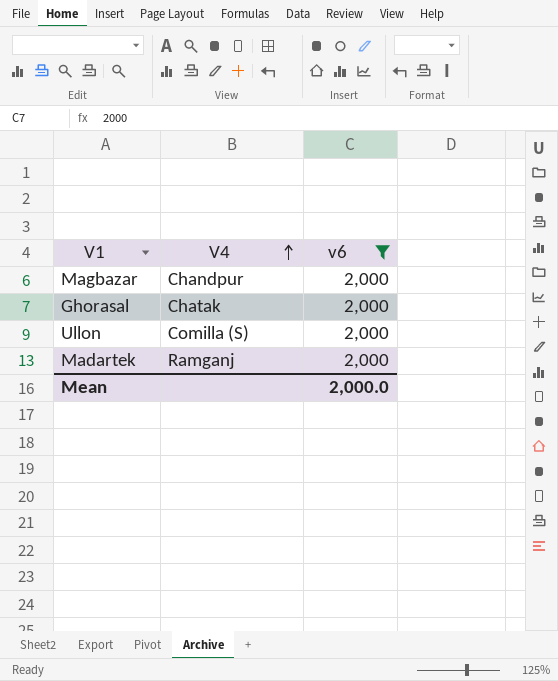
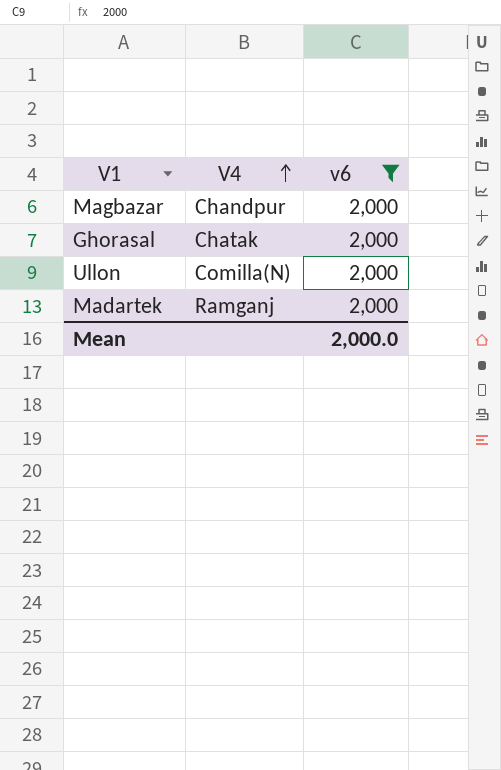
Ullon | V4: Comilla (S) -> Comilla(N)

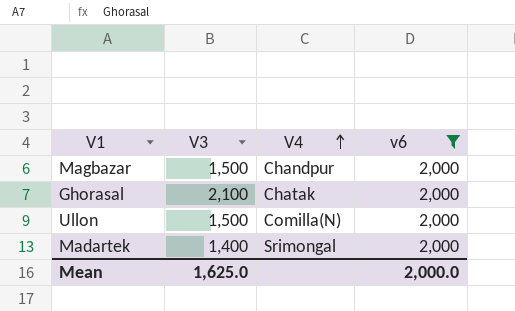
column V3 | position: none -> 2
Madartek | V4: Ramganj -> Srimongal

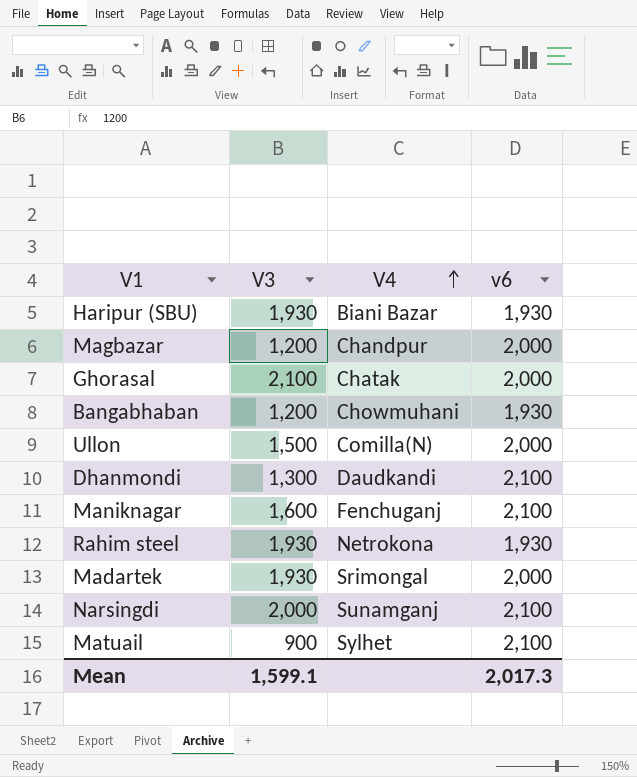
filter: v6 = 2,000 -> none
Magbazar | V3: 1,500 -> 1,200
Madartek | V3: 1,400 -> 1,930
Mean | V3: 1,625.0 -> 1,599.1
Mean | v6: 2,000.0 -> 2,017.3

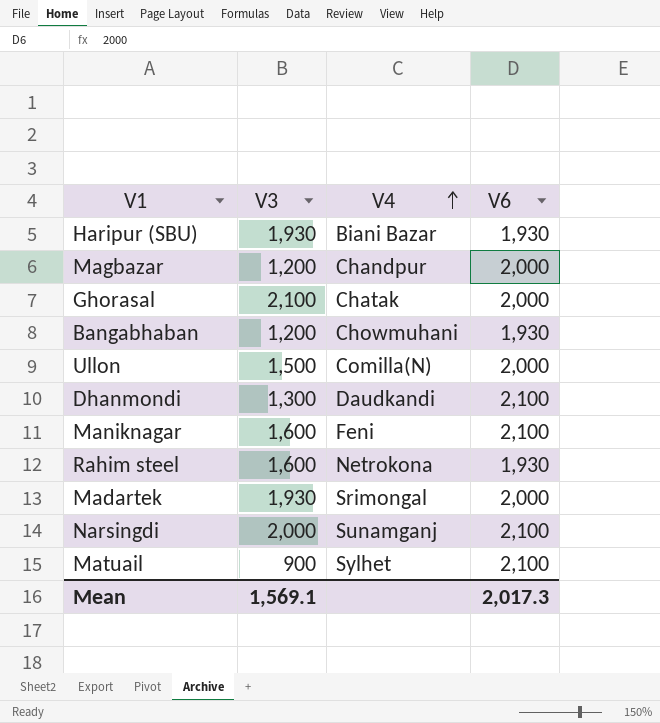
column name: v6 -> V6
Maniknagar | V4: Fenchuganj -> Feni
Rahim steel | V3: 1,930 -> 1,600
Mean | V3: 1,599.1 -> 1,569.1

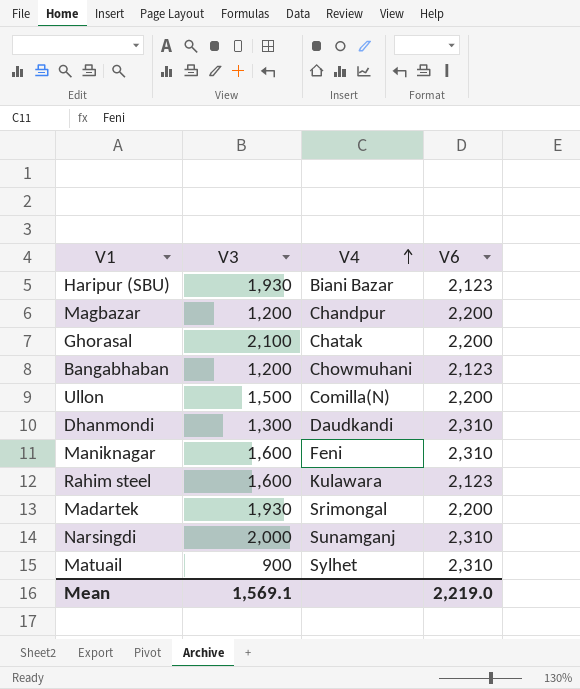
Haripur (SBU) | V6: 1,930 -> 2,123
Magbazar | V6: 2,000 -> 2,200
Ghorasal | V6: 2,000 -> 2,200
Bangabhaban | V6: 1,930 -> 2,123
Ullon | V6: 2,000 -> 2,200
Dhanmondi | V6: 2,100 -> 2,310
Maniknagar | V6: 2,100 -> 2,310
Rahim steel | V4: Netrokona -> Kulawara
Rahim steel | V6: 1,930 -> 2,123
Madartek | V6: 2,000 -> 2,200
Narsingdi | V6: 2,100 -> 2,310
Matuail | V6: 2,100 -> 2,310
Mean | V6: 2,017.3 -> 2,219.0

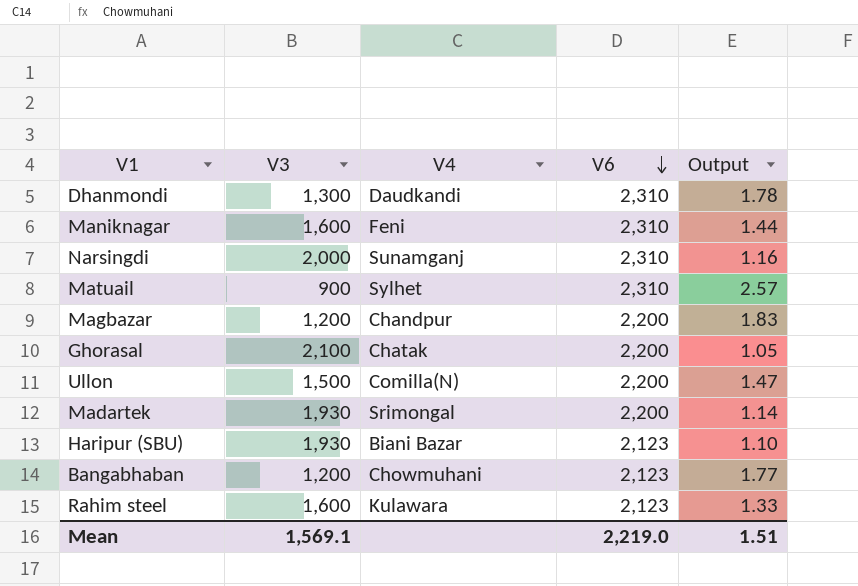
row order: V4 ascending -> V6 descending
column Output | formula: none -> [V6] / [V3]

